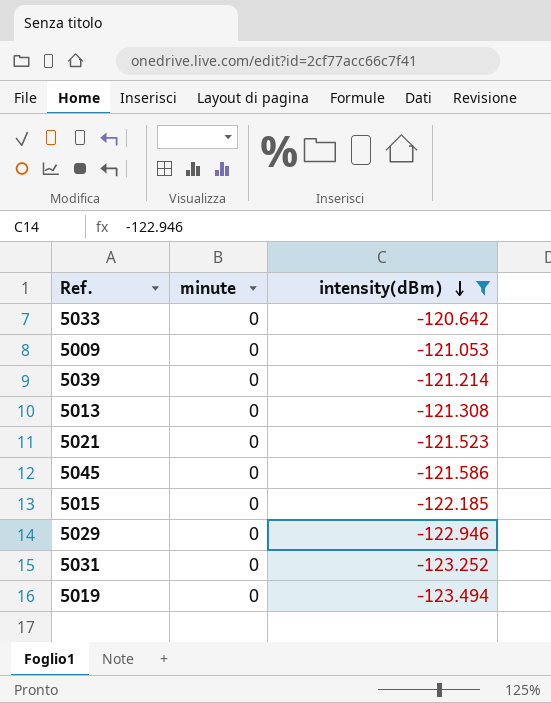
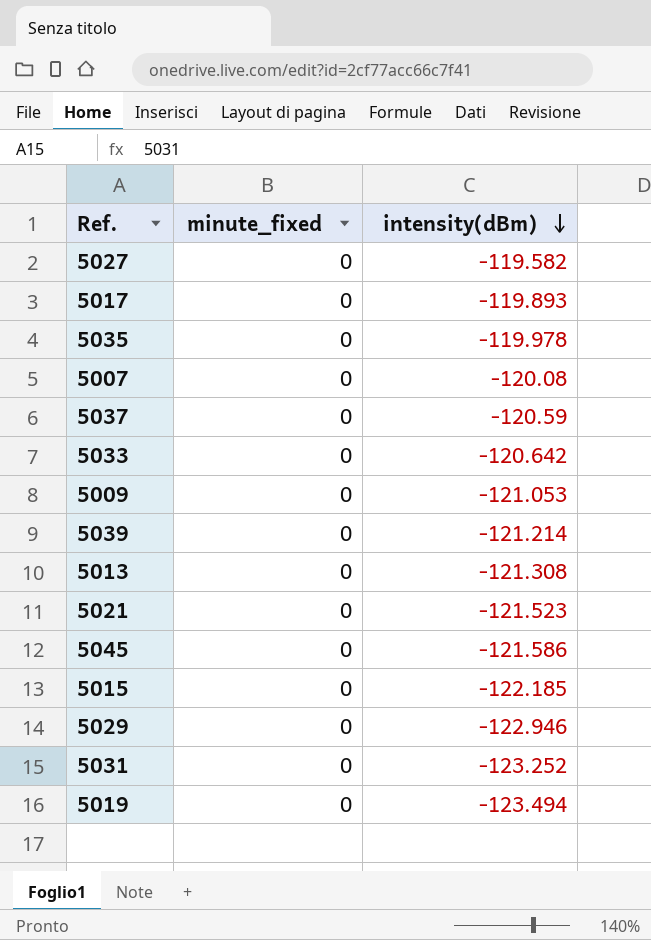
filter: intensity(dBm) <= -120.642 -> none
column name: minute -> minute_fixed

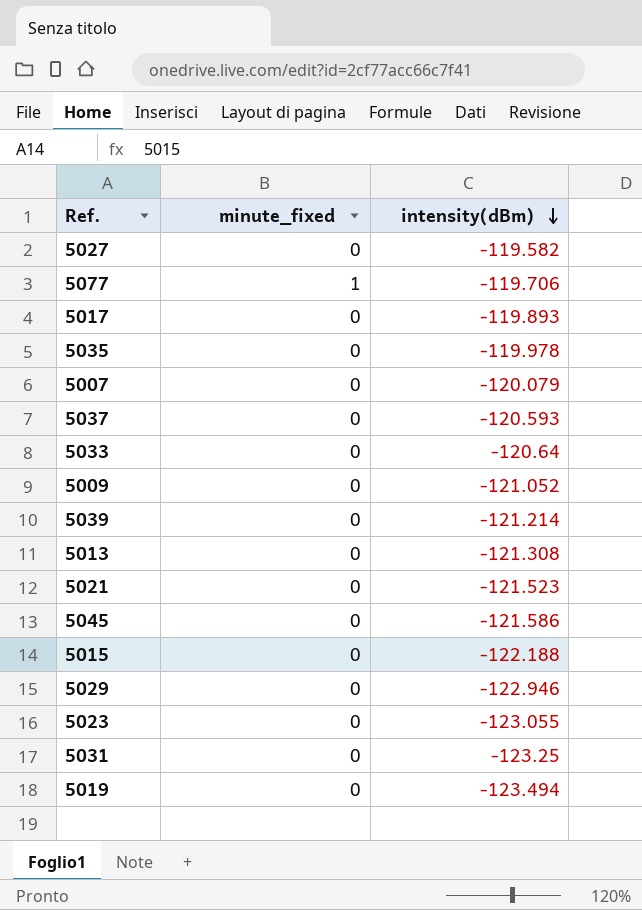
row 5077: none -> 1 | -119.706
5007 | intensity(dBm): -120.08 -> -120.079
5037 | intensity(dBm): -120.59 -> -120.593
5033 | intensity(dBm): -120.642 -> -120.64
5009 | intensity(dBm): -121.053 -> -121.052
5015 | intensity(dBm): -122.185 -> -122.188
row 5023: none -> 0 | -123.055
5031 | intensity(dBm): -123.252 -> -123.25

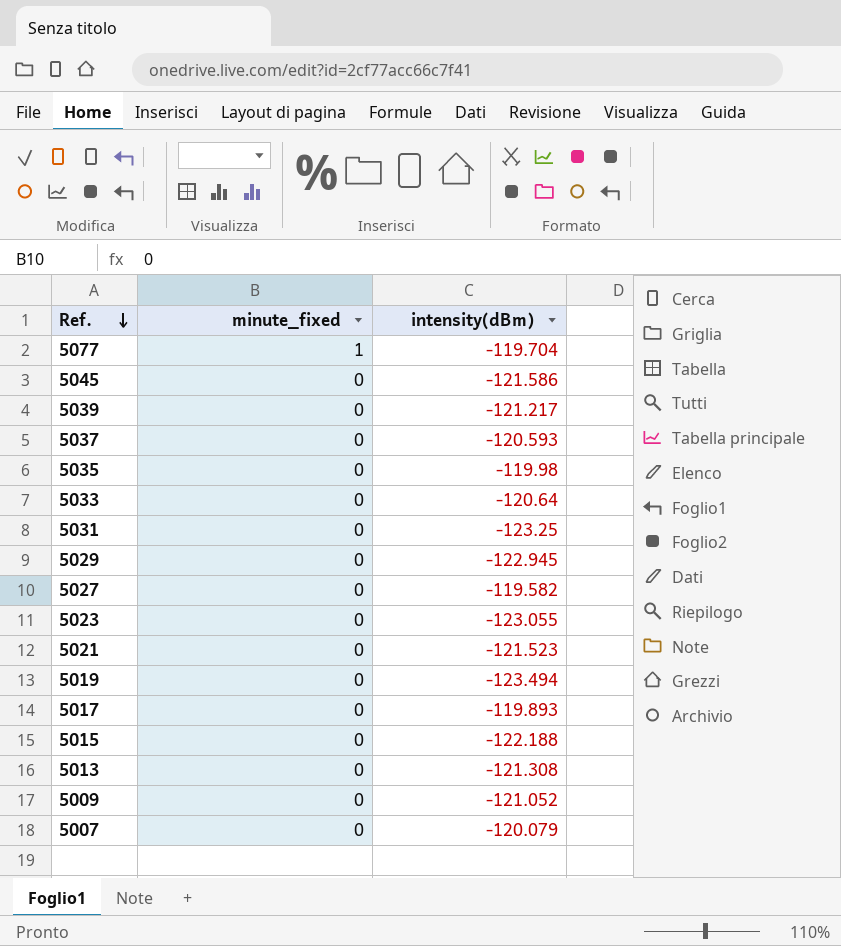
row order: intensity(dBm) descending -> Ref. descending
5077 | intensity(dBm): -119.706 -> -119.704
5039 | intensity(dBm): -121.214 -> -121.217
5035 | intensity(dBm): -119.978 -> -119.98
5029 | intensity(dBm): -122.946 -> -122.945

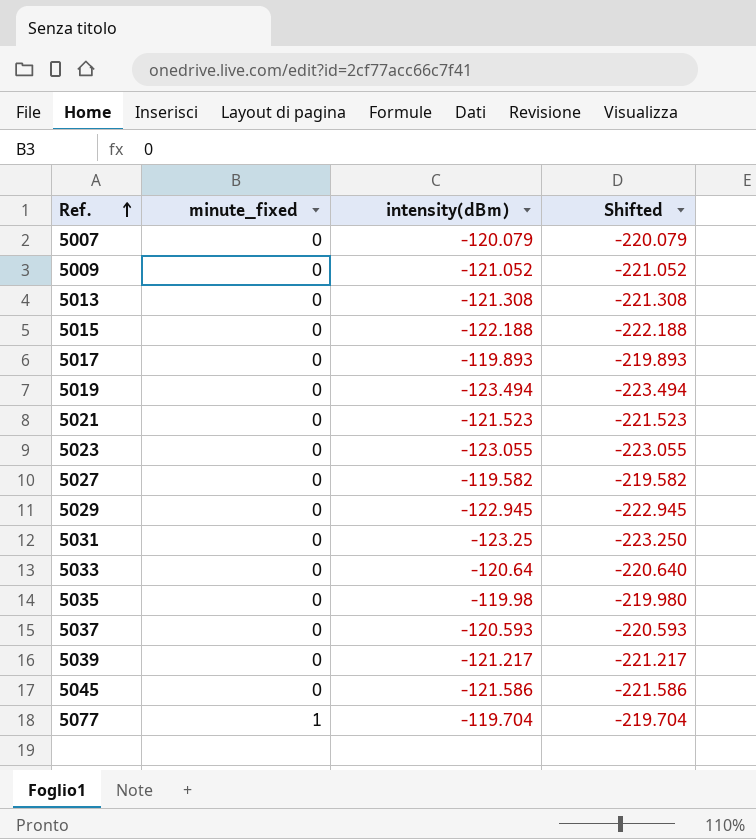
row order: Ref. descending -> Ref. ascending
column Shifted | formula: none -> [intensity(dBm)] - 100

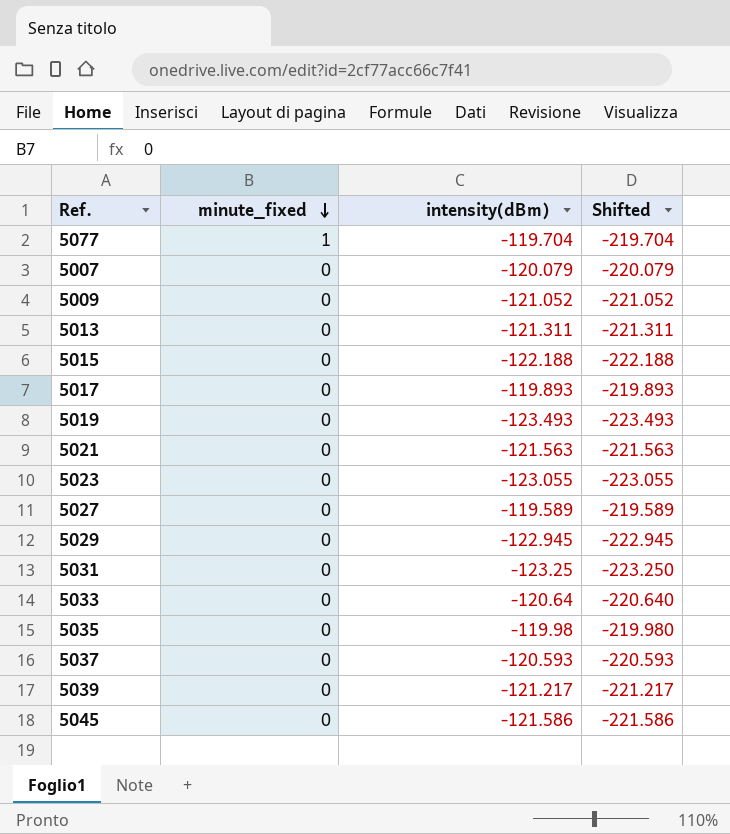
row order: Ref. ascending -> minute_fixed descending
5013 | intensity(dBm): -121.308 -> -121.311
5013 | Shifted: -221.308 -> -221.311
5019 | intensity(dBm): -123.494 -> -123.493
5019 | Shifted: -223.494 -> -223.493
5021 | intensity(dBm): -121.523 -> -121.563
5021 | Shifted: -221.523 -> -221.563
5027 | intensity(dBm): -119.582 -> -119.589
5027 | Shifted: -219.582 -> -219.589

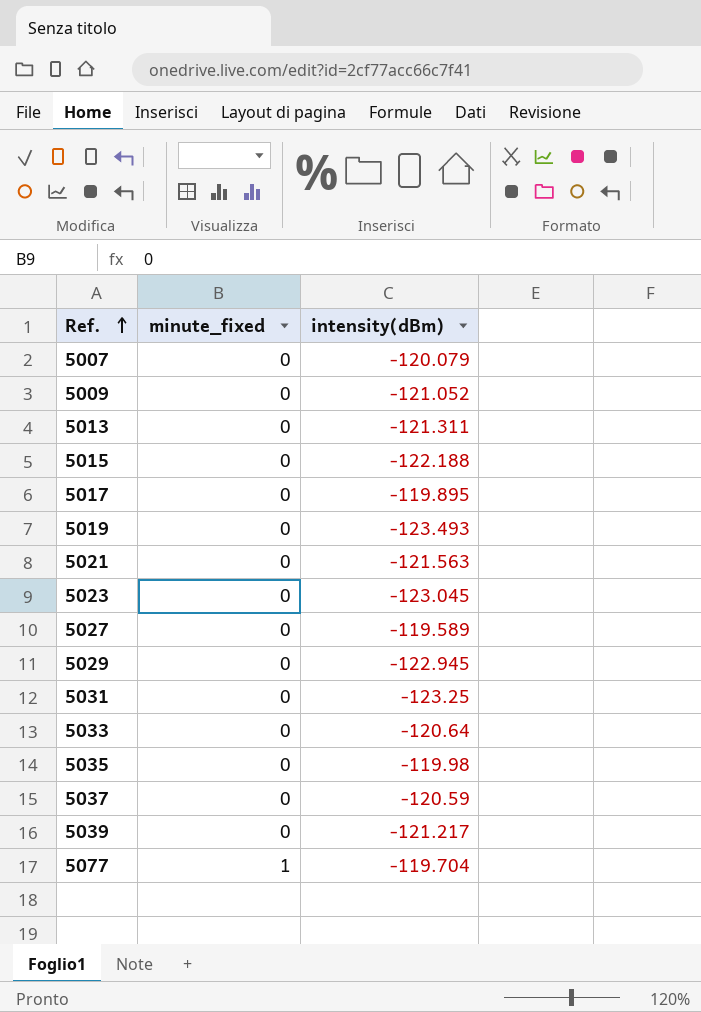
row order: minute_fixed descending -> Ref. ascending
column Shifted | formula: [intensity(dBm)] - 100 -> none
row 5045: 0 | -121.586 | -221.586 -> none
5017 | intensity(dBm): -119.893 -> -119.895
5023 | intensity(dBm): -123.055 -> -123.045
5037 | intensity(dBm): -120.593 -> -120.59

